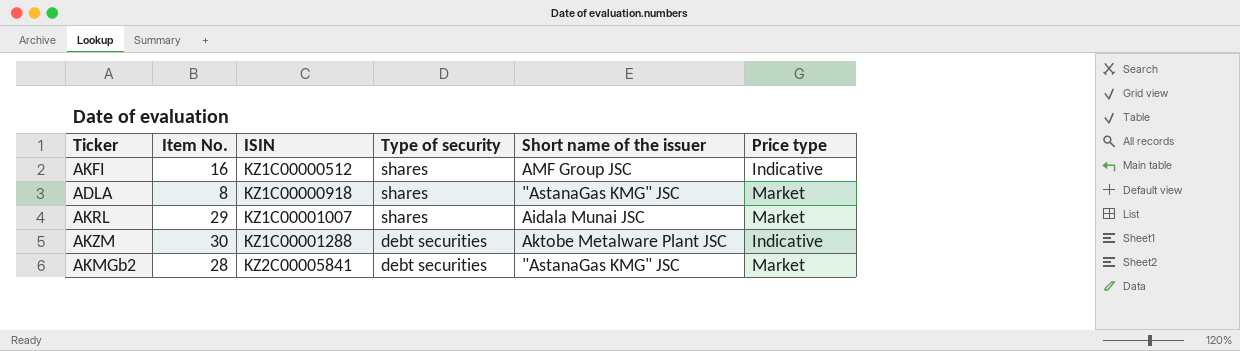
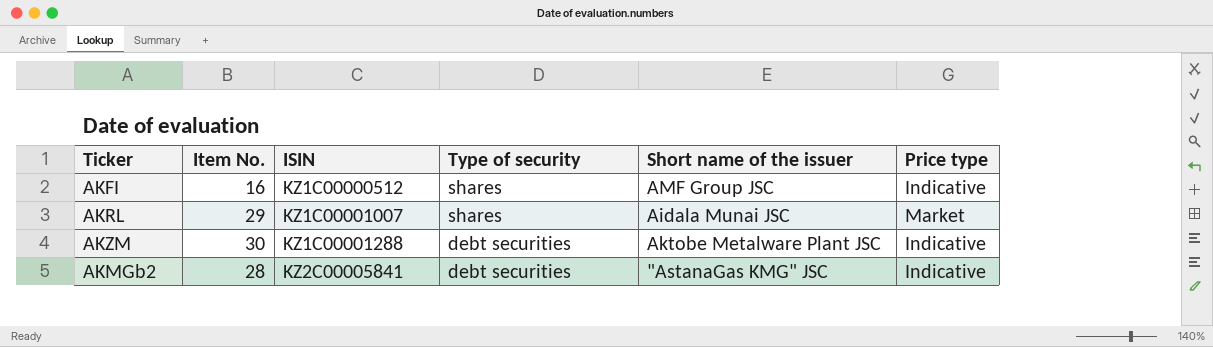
row ADLA: 8 | KZ1C00000918 | shares | "AstanaGas KMG" JSC | Market -> none
AKMGb2 | Price type: Market -> Indicative

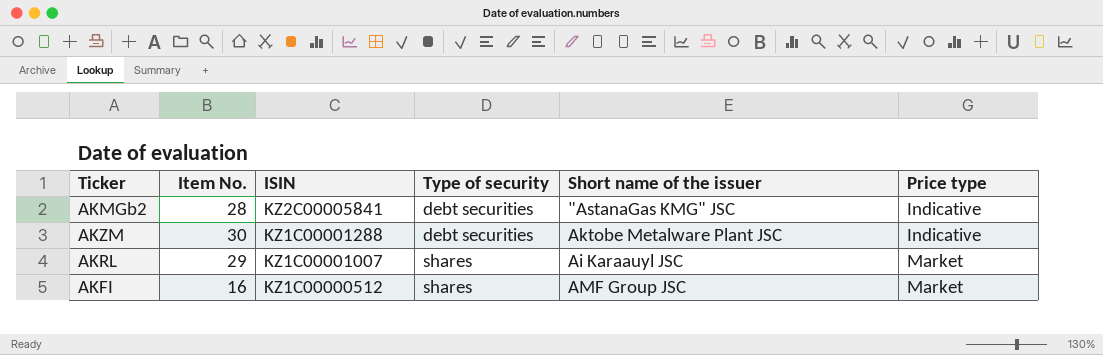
row order: ISIN ascending -> ISIN descending
AKRL | Short name of the issuer: Aidala Munai JSC -> Ai Karaauyl JSC
AKFI | Price type: Indicative -> Market

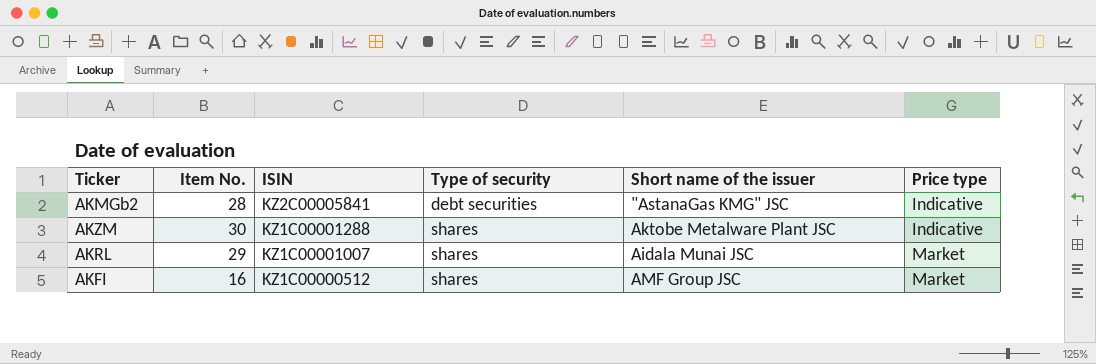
AKZM | Type of security: debt securities -> shares
AKRL | Short name of the issuer: Ai Karaauyl JSC -> Aidala Munai JSC

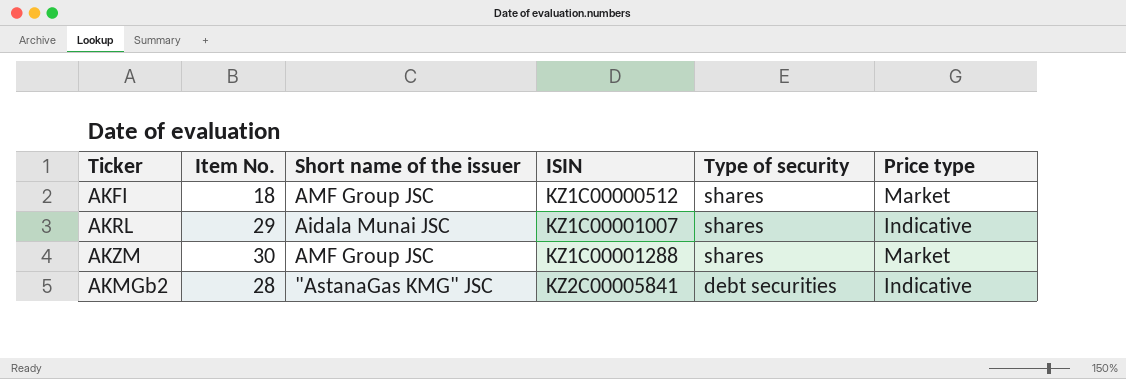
row order: ISIN descending -> ISIN ascending
column Short name of the issuer | position: 5 -> 3
AKFI | Item No.: 16 -> 18
AKRL | Price type: Market -> Indicative
AKZM | Short name of the issuer: Aktobe Metalware Plant JSC -> AMF Group JSC
AKZM | Price type: Indicative -> Market

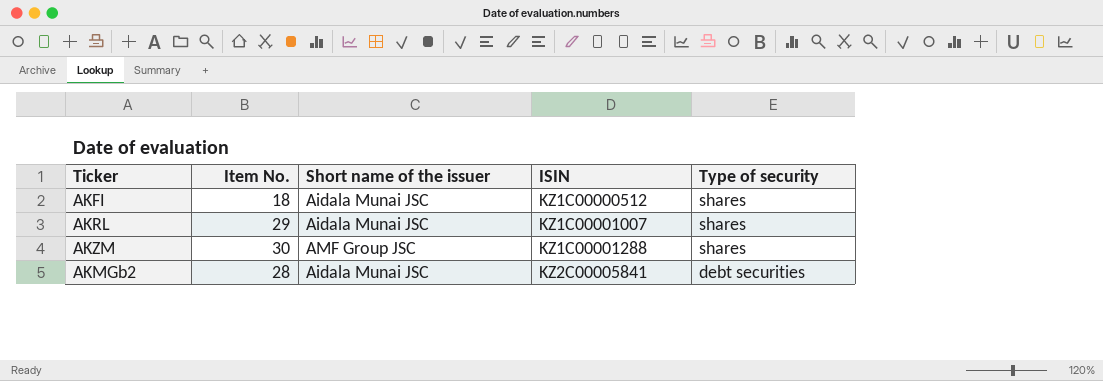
column Price type | position: 6 -> none
AKFI | Short name of the issuer: AMF Group JSC -> Aidala Munai JSC
AKMGb2 | Short name of the issuer: "AstanaGas KMG" JSC -> Aidala Munai JSC

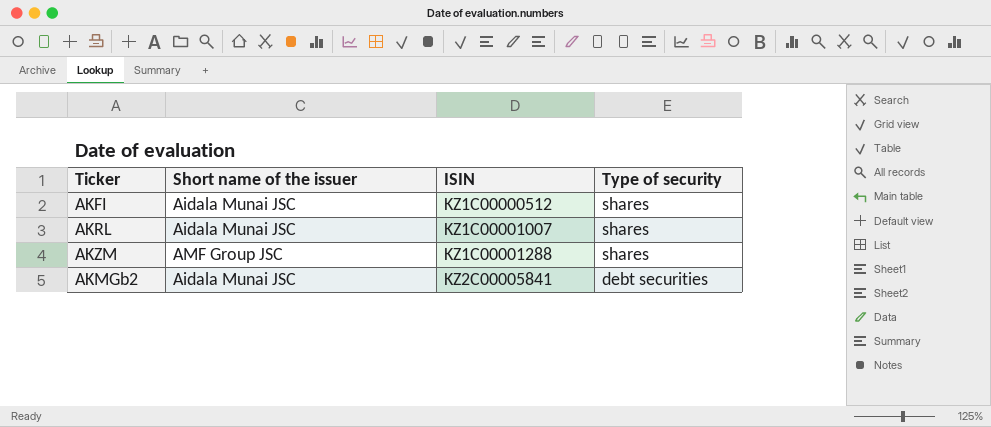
column Item No. | position: 2 -> none

